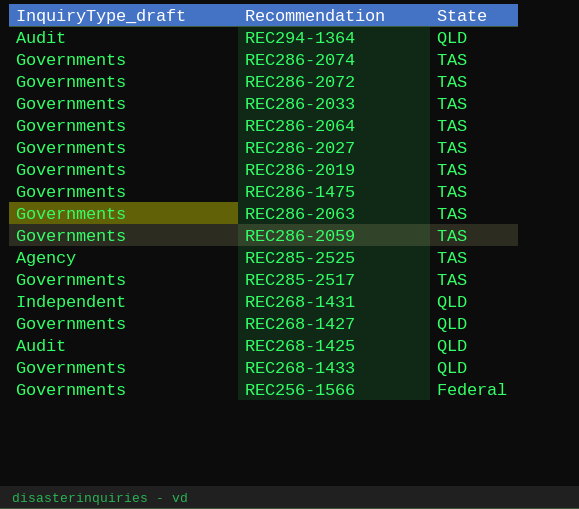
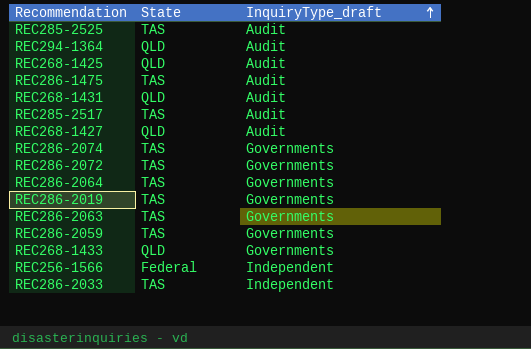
row order: none -> InquiryType_draft ascending
column InquiryType_draft | position: 1 -> 3
row REC286-2027: Governments | TAS -> none
REC285-2525 | InquiryType_draft: Agency -> Audit
REC286-1475 | InquiryType_draft: Governments -> Audit
REC268-1431 | InquiryType_draft: Independent -> Audit
REC285-2517 | InquiryType_draft: Governments -> Audit
REC268-1427 | InquiryType_draft: Governments -> Audit
REC256-1566 | InquiryType_draft: Governments -> Independent
REC286-2033 | InquiryType_draft: Governments -> Independent

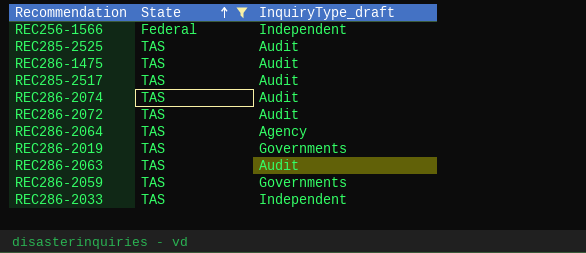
filter: none -> State != QLD
row order: InquiryType_draft ascending -> State ascending
REC286-2074 | InquiryType_draft: Governments -> Audit
REC286-2072 | InquiryType_draft: Governments -> Audit
REC286-2064 | InquiryType_draft: Governments -> Agency
REC286-2063 | InquiryType_draft: Governments -> Audit

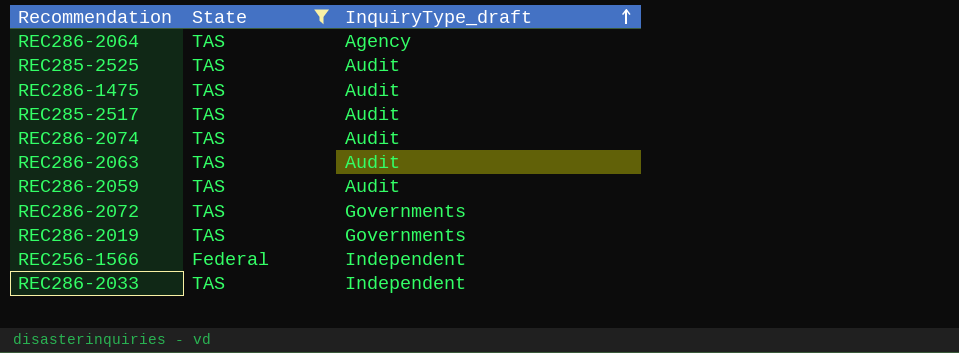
row order: State ascending -> InquiryType_draft ascending
REC286-2059 | InquiryType_draft: Governments -> Audit
REC286-2072 | InquiryType_draft: Audit -> Governments

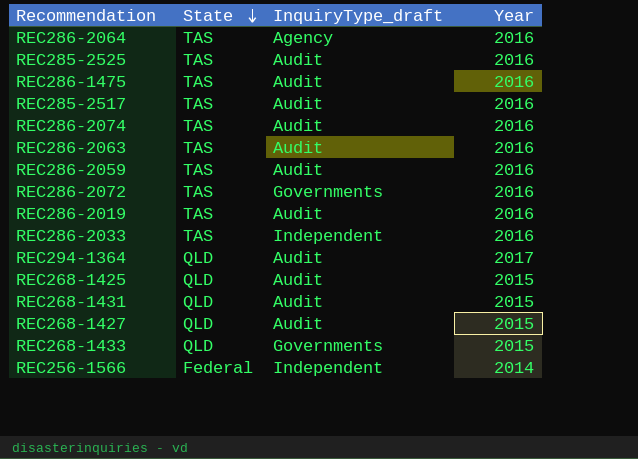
filter: State != QLD -> none
row order: InquiryType_draft ascending -> State descending
column Year | position: none -> 4
REC286-2019 | InquiryType_draft: Governments -> Audit

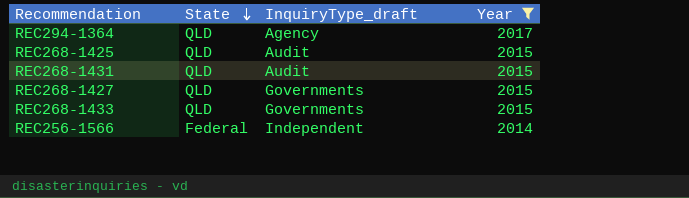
filter: none -> Year != 2016
REC294-1364 | InquiryType_draft: Audit -> Agency
REC268-1427 | InquiryType_draft: Audit -> Governments

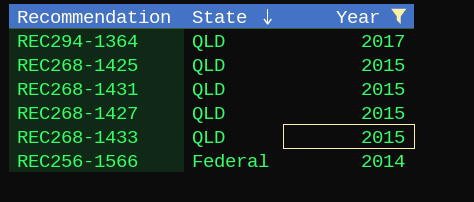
column InquiryType_draft | position: 3 -> none

